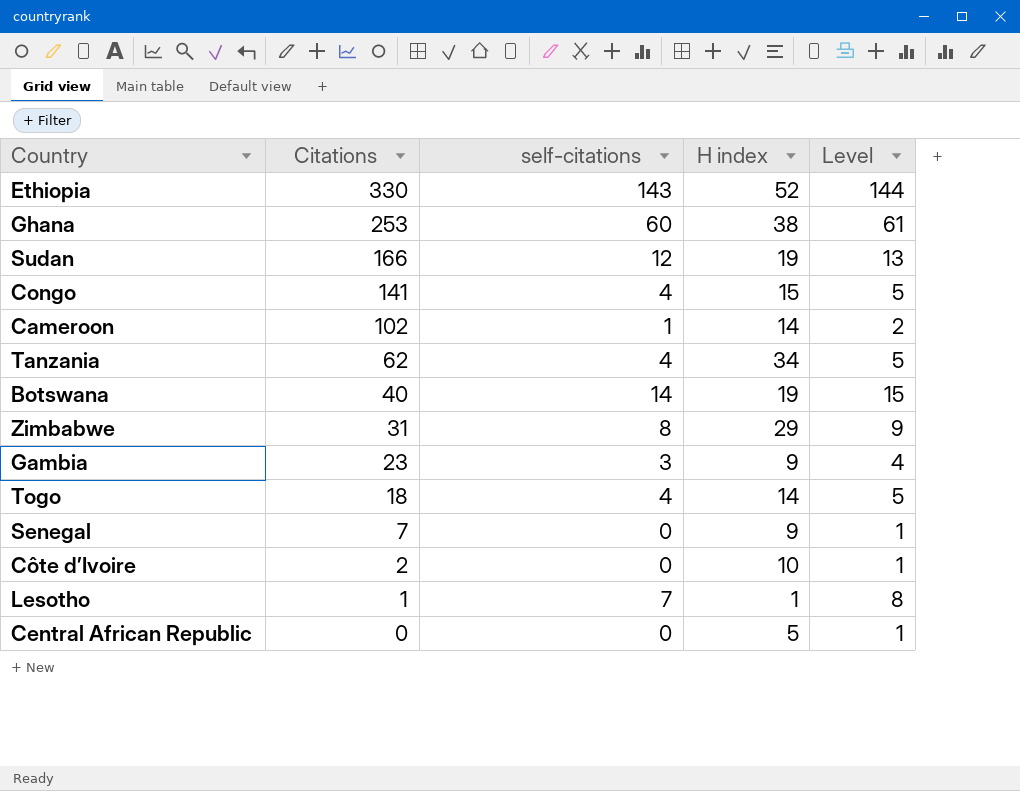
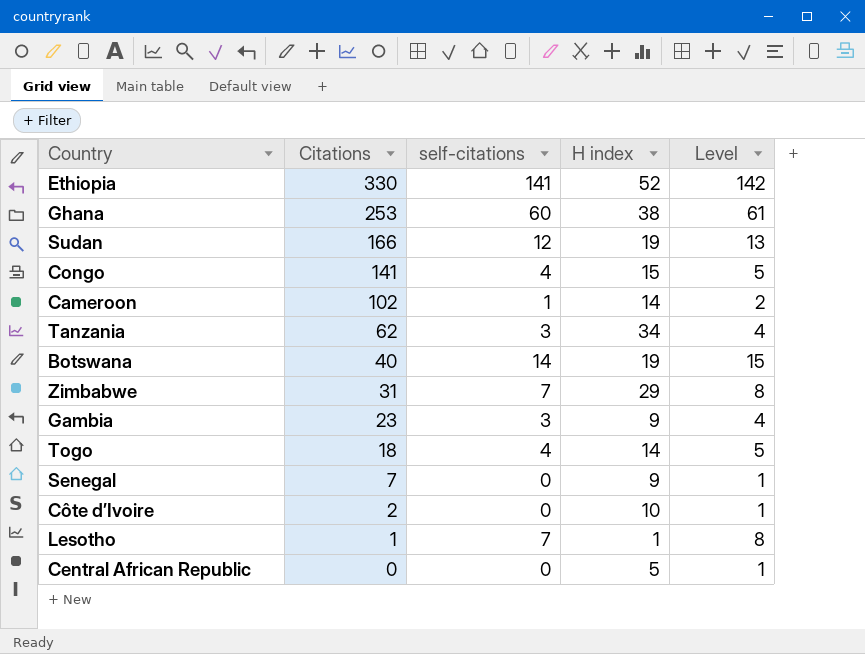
Ethiopia | self-citations: 143 -> 141
Ethiopia | Level: 144 -> 142
Tanzania | self-citations: 4 -> 3
Tanzania | Level: 5 -> 4
Zimbabwe | self-citations: 8 -> 7
Zimbabwe | Level: 9 -> 8

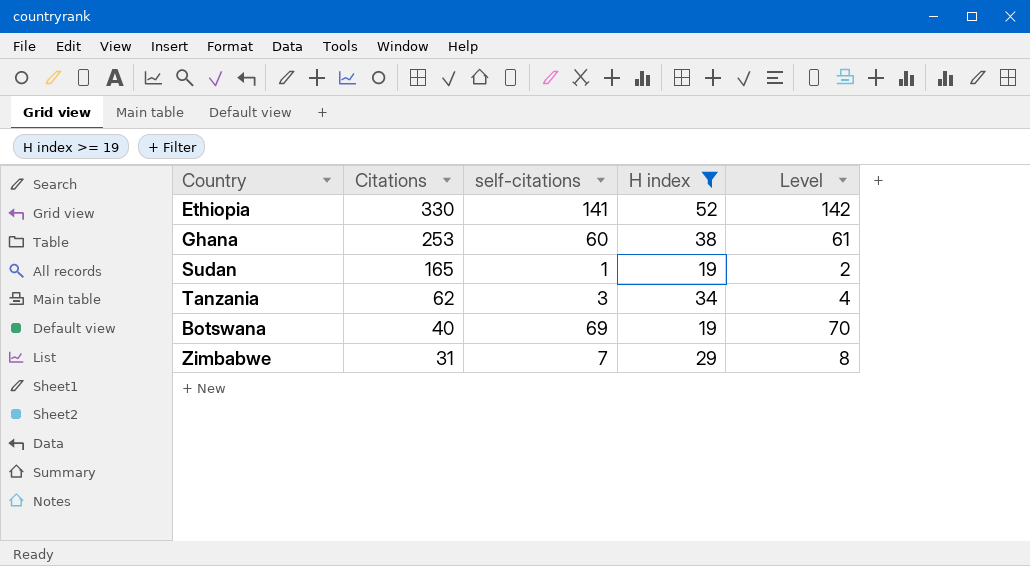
filter: none -> H index >= 19
Sudan | Citations: 166 -> 165
Sudan | self-citations: 12 -> 1
Sudan | Level: 13 -> 2
Botswana | self-citations: 14 -> 69
Botswana | Level: 15 -> 70

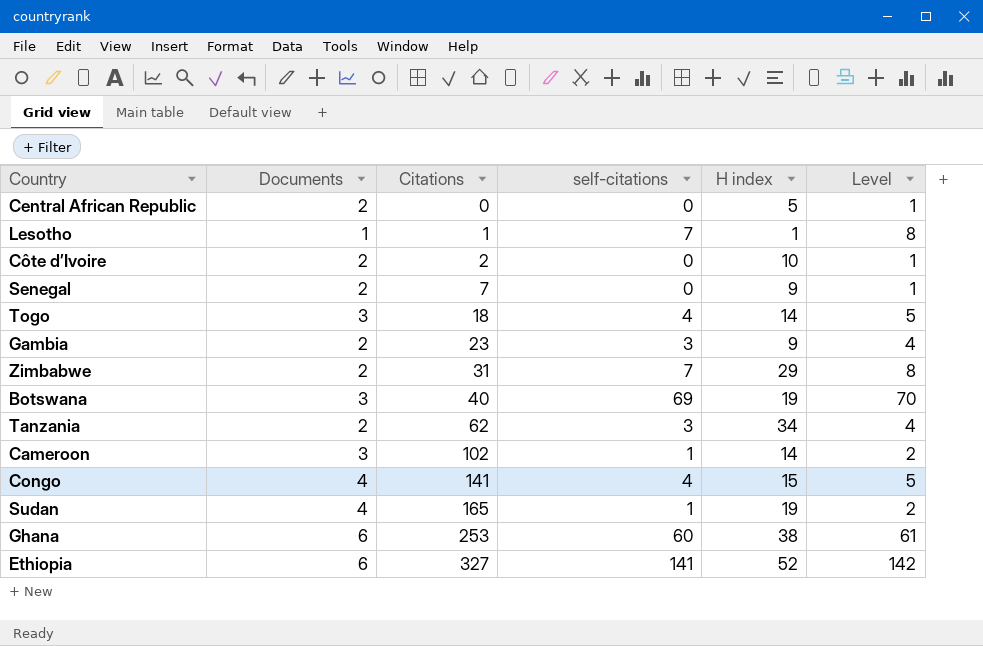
filter: H index >= 19 -> none
row order: Citations descending -> Citations ascending
column Documents | position: none -> 2
Ethiopia | Citations: 330 -> 327

